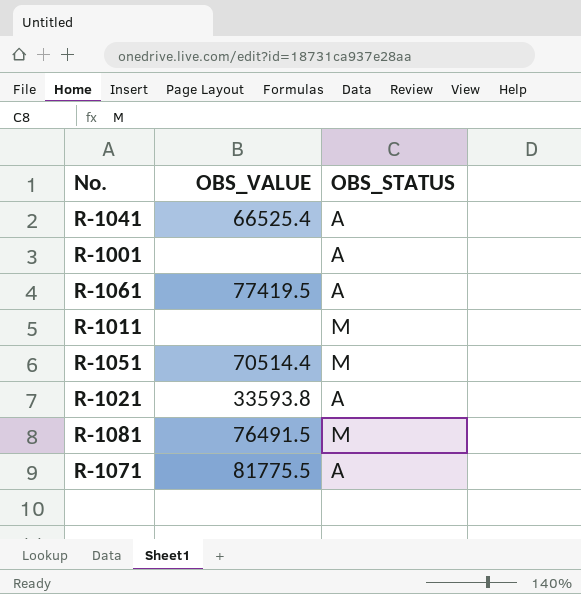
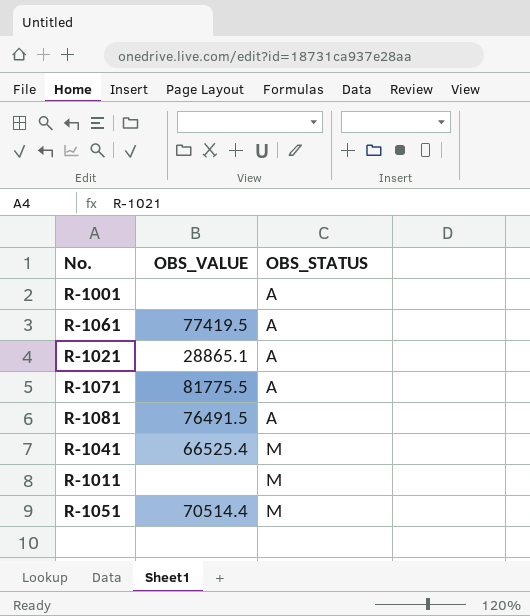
row order: none -> OBS_STATUS ascending
R-1021 | OBS_VALUE: 33593.8 -> 28865.1
R-1081 | OBS_STATUS: M -> A
R-1041 | OBS_STATUS: A -> M

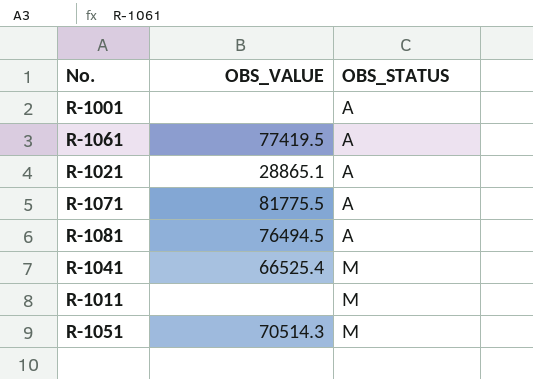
R-1081 | OBS_VALUE: 76491.5 -> 76494.5
R-1051 | OBS_VALUE: 70514.4 -> 70514.3

